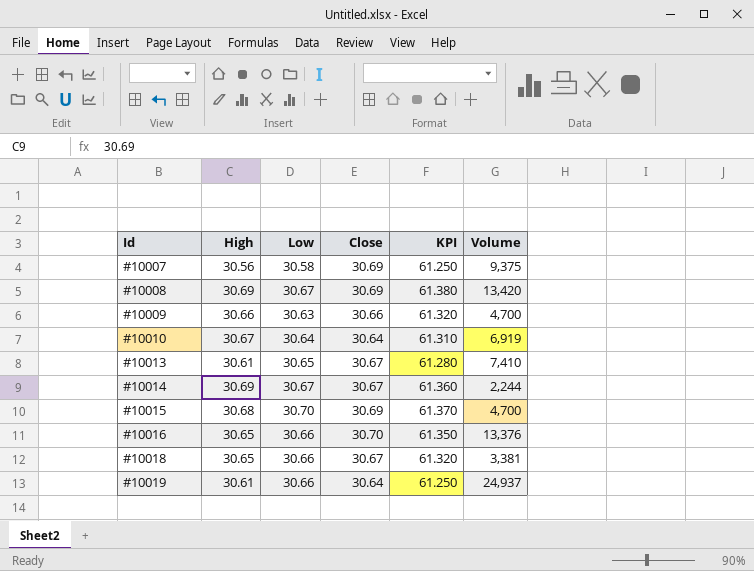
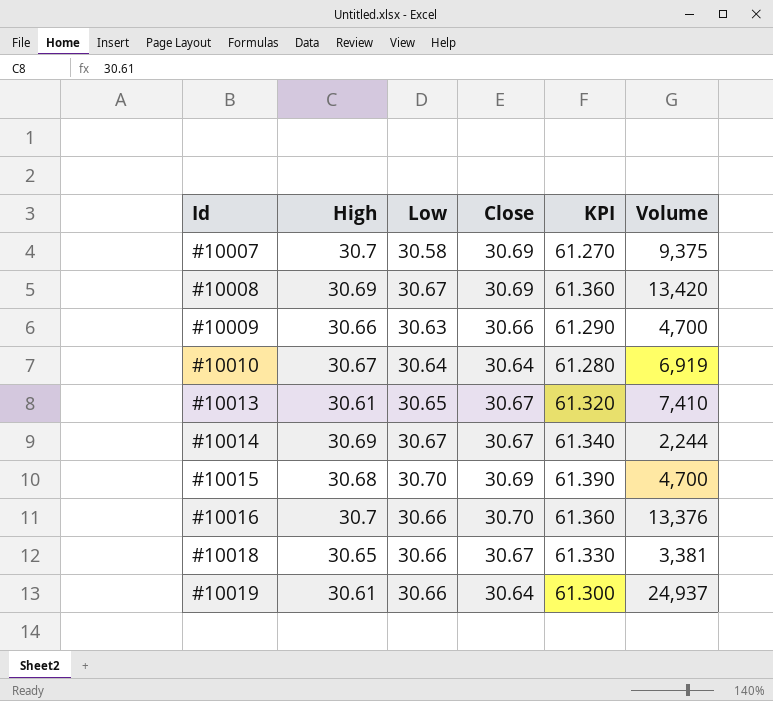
column KPI | formula: [High] + [Close] -> [Low] + [Close]
#10007 | High: 30.56 -> 30.7
#10016 | High: 30.65 -> 30.7

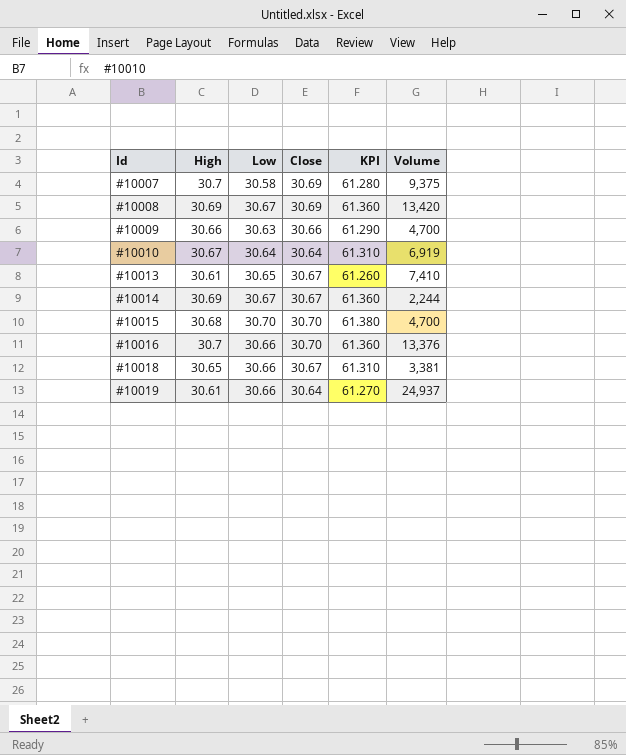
column KPI | formula: [Low] + [Close] -> [High] + [Low]
#10015 | Close: 30.69 -> 30.70

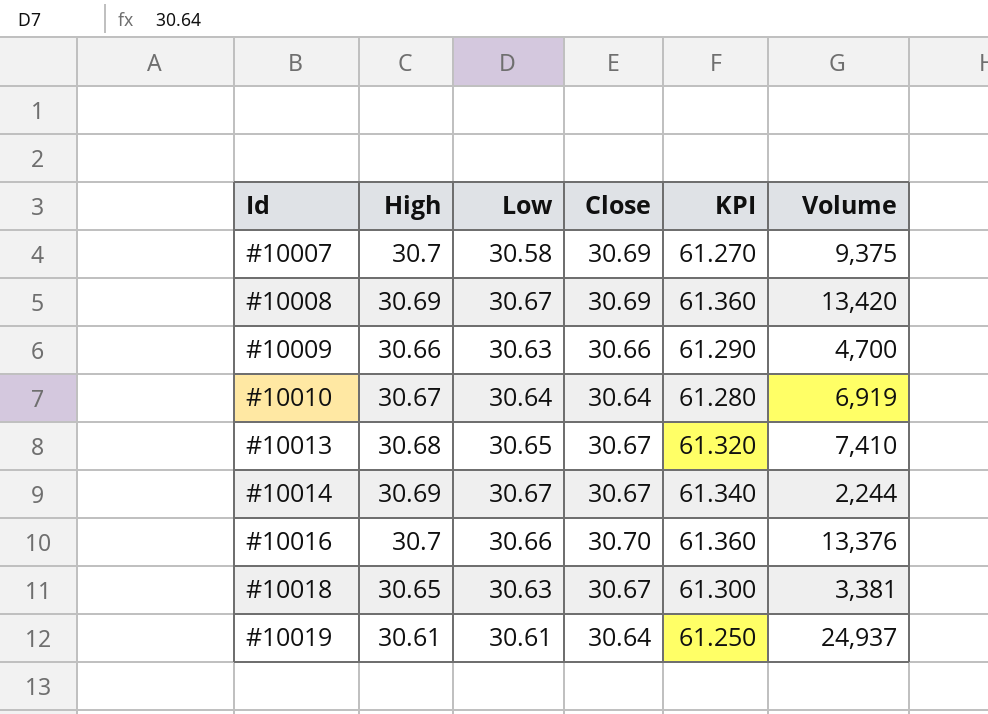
column KPI | formula: [High] + [Low] -> [Low] + [Close]
row #10015: 30.68 | 30.70 | 30.70 | 61.380 | 4,700 -> none
#10013 | High: 30.61 -> 30.68
#10018 | Low: 30.66 -> 30.63
#10019 | Low: 30.66 -> 30.61

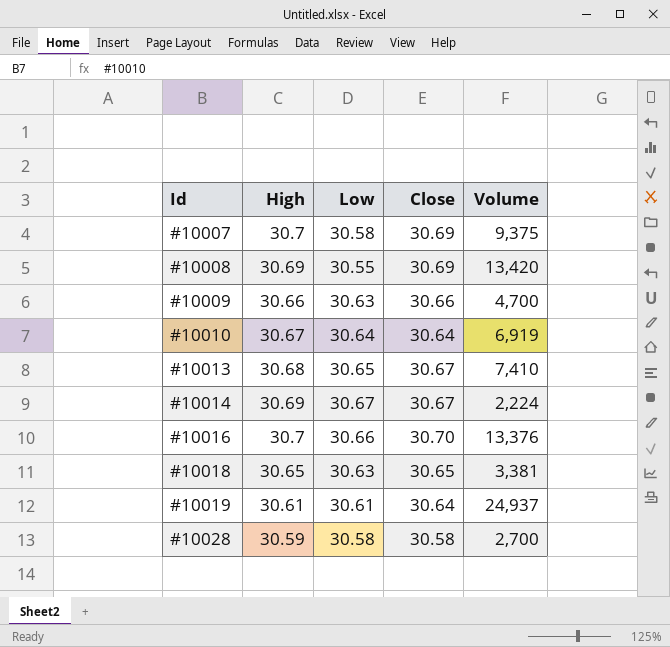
column KPI | formula: [Low] + [Close] -> none
#10008 | Low: 30.67 -> 30.55
#10014 | Volume: 2,244 -> 2,224
#10018 | Close: 30.67 -> 30.65
row #10028: none -> 30.59 | 30.58 | 30.58 | 2,700

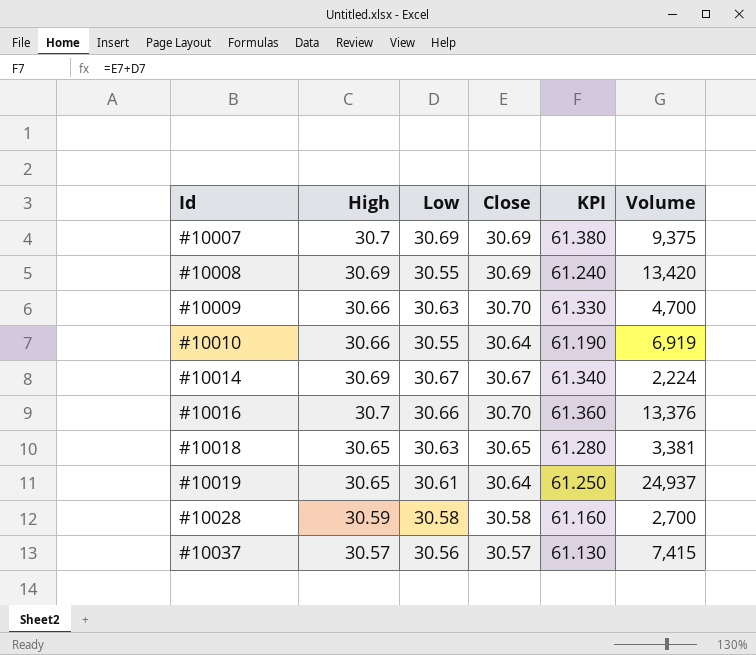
column KPI | formula: none -> [Low] + [Close]
row #10013: 30.68 | 30.65 | 30.67 | 7,410 -> none
#10007 | Low: 30.58 -> 30.69
#10009 | Close: 30.66 -> 30.70
#10010 | High: 30.67 -> 30.66
#10010 | Low: 30.64 -> 30.55
#10019 | High: 30.61 -> 30.65
row #10037: none -> 30.57 | 30.56 | 30.57 | 61.130 | 7,415

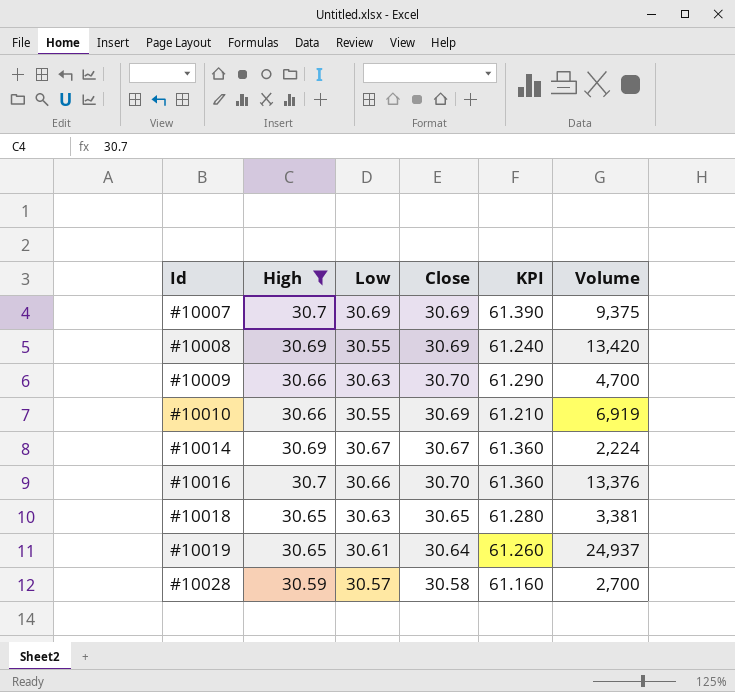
filter: none -> High != 30.57
column KPI | formula: [Low] + [Close] -> [High] + [Low]
#10010 | Close: 30.64 -> 30.69
#10028 | Low: 30.58 -> 30.57

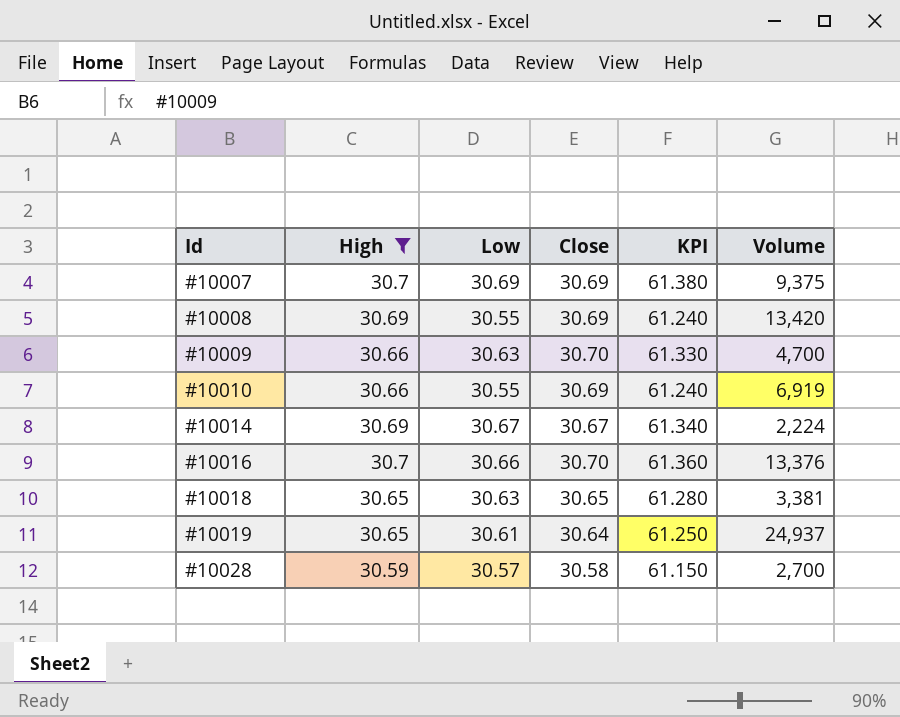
column KPI | formula: [High] + [Low] -> [Low] + [Close]

